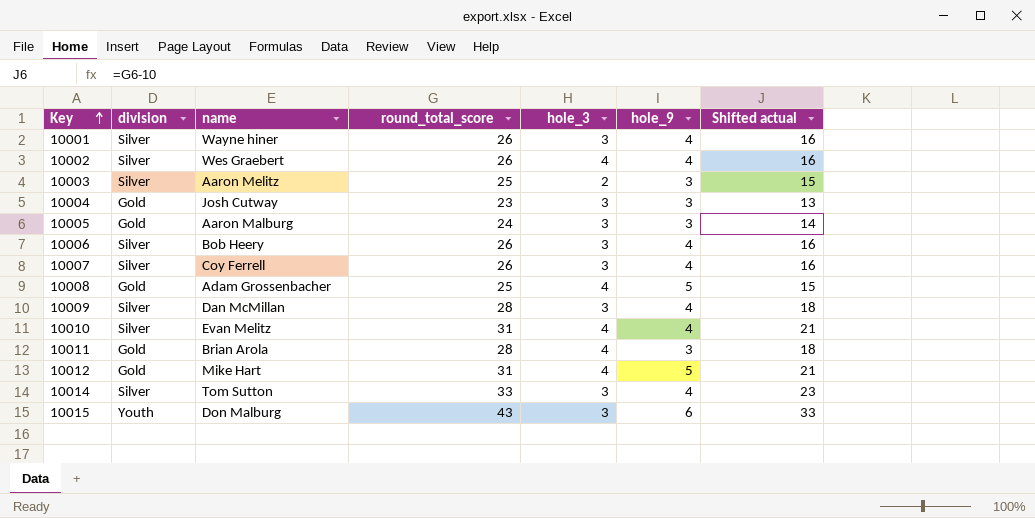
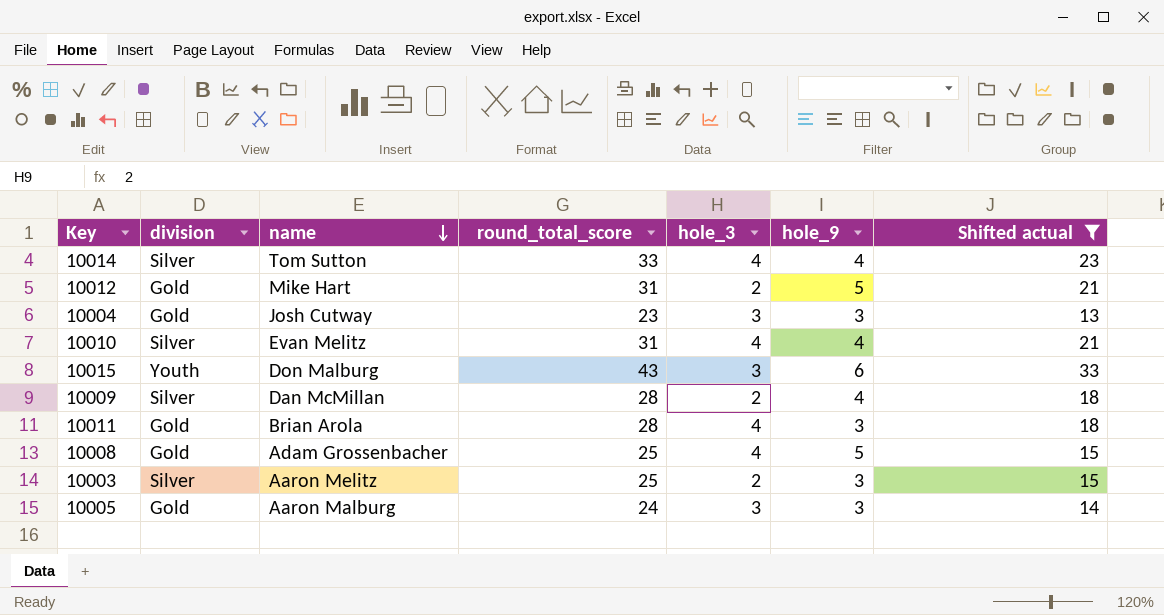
filter: none -> Shifted actual != 16
row order: Key ascending -> name descending
10014 | hole_3: 3 -> 4
10012 | hole_3: 4 -> 2
10009 | hole_3: 3 -> 2

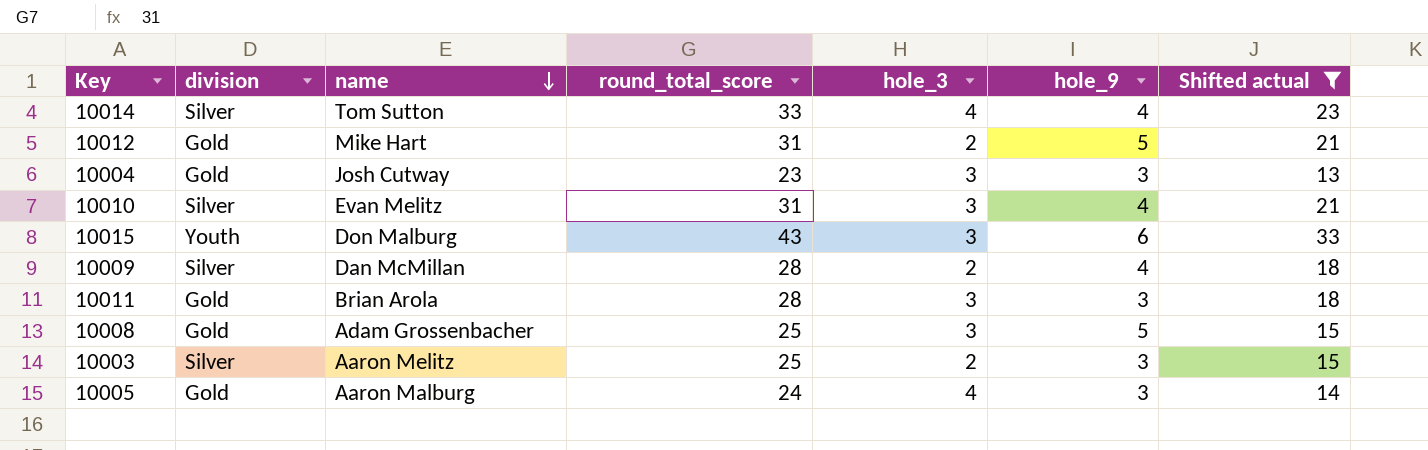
10010 | hole_3: 4 -> 3
10011 | hole_3: 4 -> 3
10008 | hole_3: 4 -> 3
10005 | hole_3: 3 -> 4

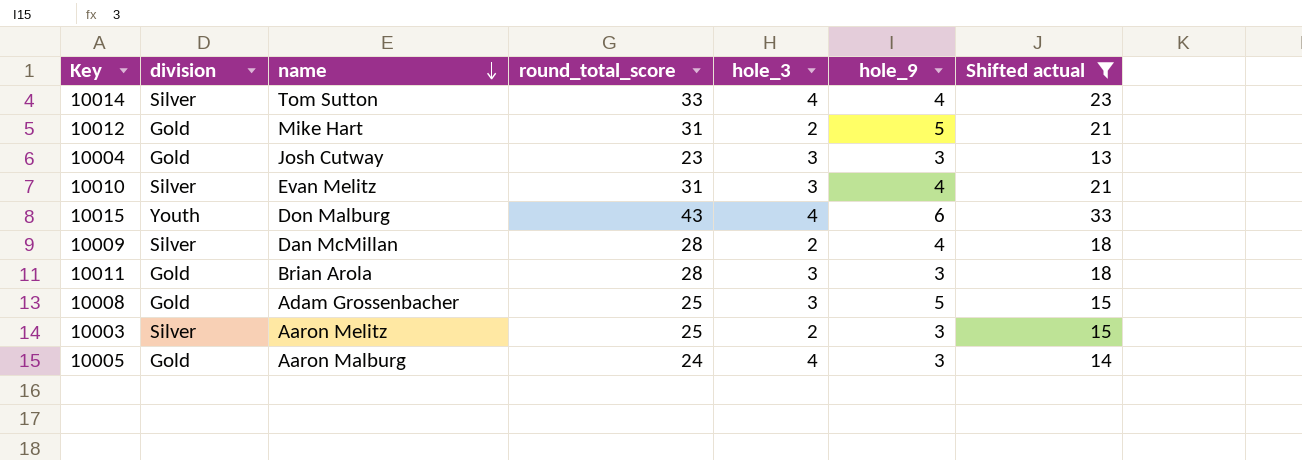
10015 | hole_3: 3 -> 4

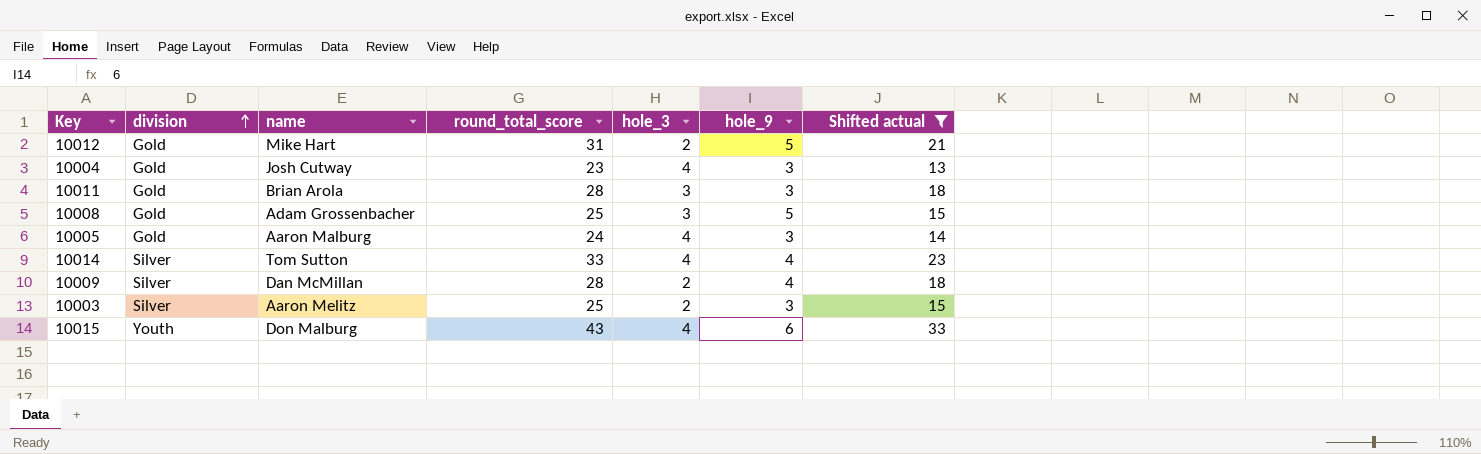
row order: name descending -> division ascending
row 10010: Silver | Evan Melitz | 31 | 3 | 4 | 21 -> none
10004 | hole_3: 3 -> 4

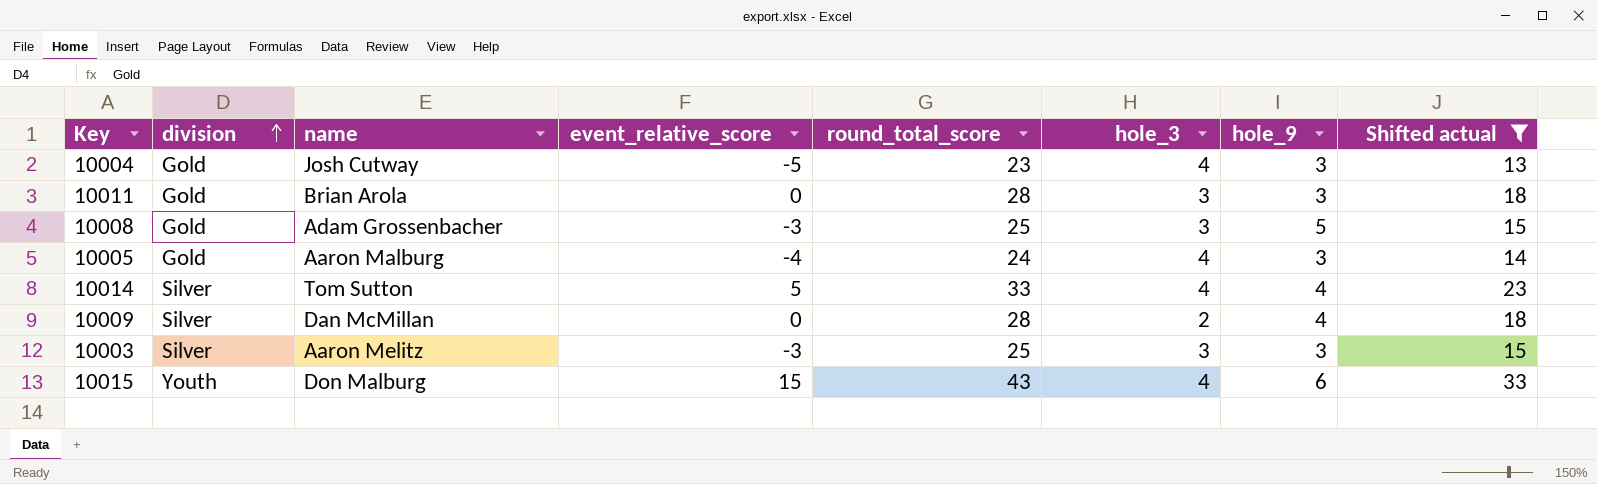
column event_relative_score | position: none -> 4
row 10012: Gold | Mike Hart | 31 | 2 | 5 | 21 -> none
10003 | hole_3: 2 -> 3

